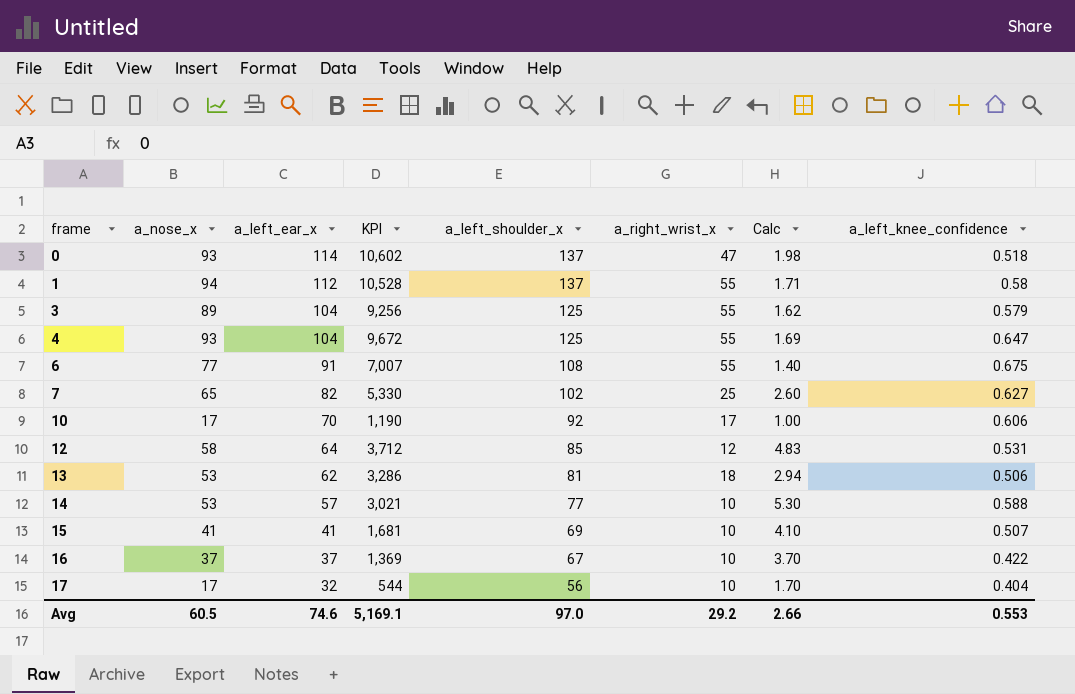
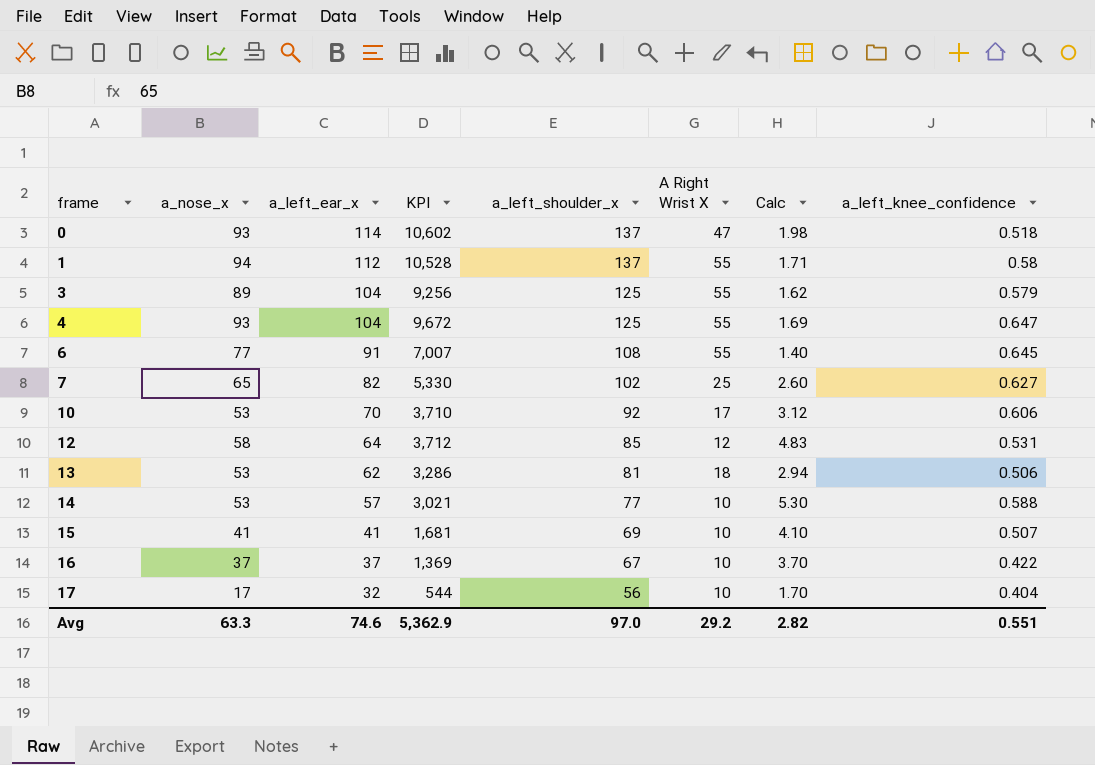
column name: a_right_wrist_x -> A Right Wrist X
6 | a_left_knee_confidence: 0.675 -> 0.645
10 | a_nose_x: 17 -> 53
10 | KPI: 1,190 -> 3,710
10 | Calc: 1.00 -> 3.12
Avg | a_nose_x: 60.5 -> 63.3
Avg | KPI: 5,169.1 -> 5,362.9
Avg | Calc: 2.66 -> 2.82
Avg | a_left_knee_confidence: 0.553 -> 0.551

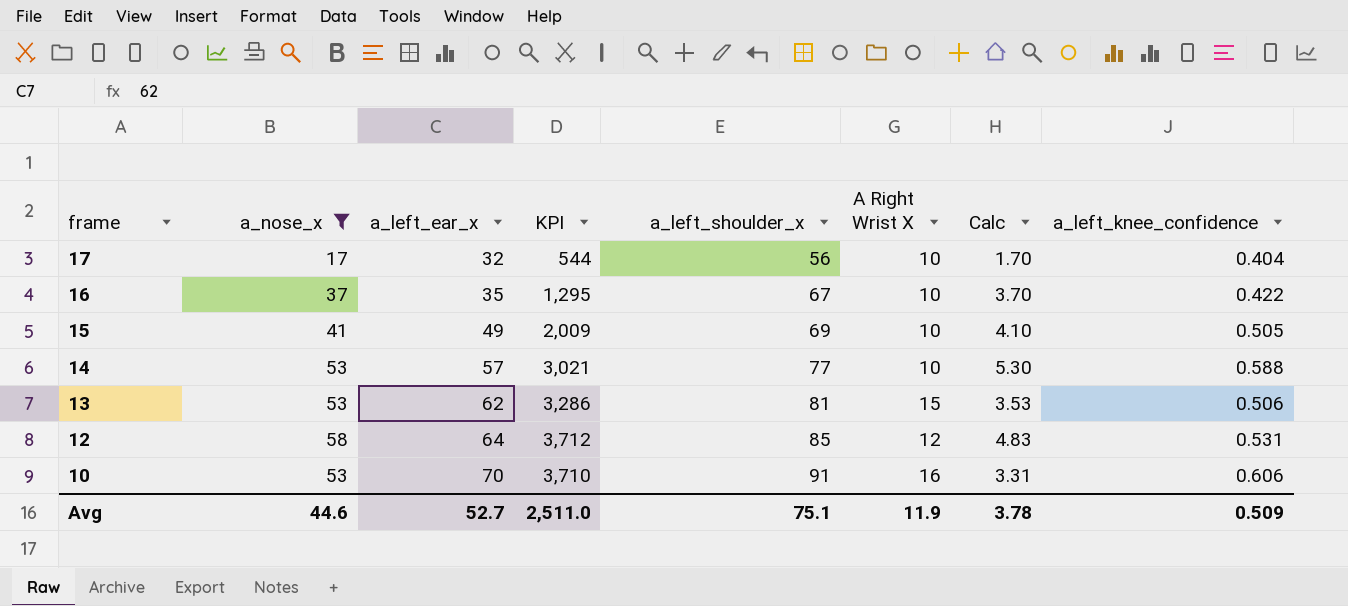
filter: none -> a_nose_x <= 58
row order: frame ascending -> frame descending
16 | a_left_ear_x: 37 -> 35
16 | KPI: 1,369 -> 1,295
15 | a_left_ear_x: 41 -> 49
15 | KPI: 1,681 -> 2,009
15 | a_left_knee_confidence: 0.507 -> 0.505
13 | A Right Wrist X: 18 -> 15
13 | Calc: 2.94 -> 3.53
10 | a_left_shoulder_x: 92 -> 91
10 | A Right Wrist X: 17 -> 16
10 | Calc: 3.12 -> 3.31
Avg | a_nose_x: 63.3 -> 44.6
Avg | a_left_ear_x: 74.6 -> 52.7
Avg | KPI: 5,362.9 -> 2,511.0
Avg | a_left_shoulder_x: 97.0 -> 75.1
Avg | A Right Wrist X: 29.2 -> 11.9
Avg | Calc: 2.82 -> 3.78
Avg | a_left_knee_confidence: 0.551 -> 0.509

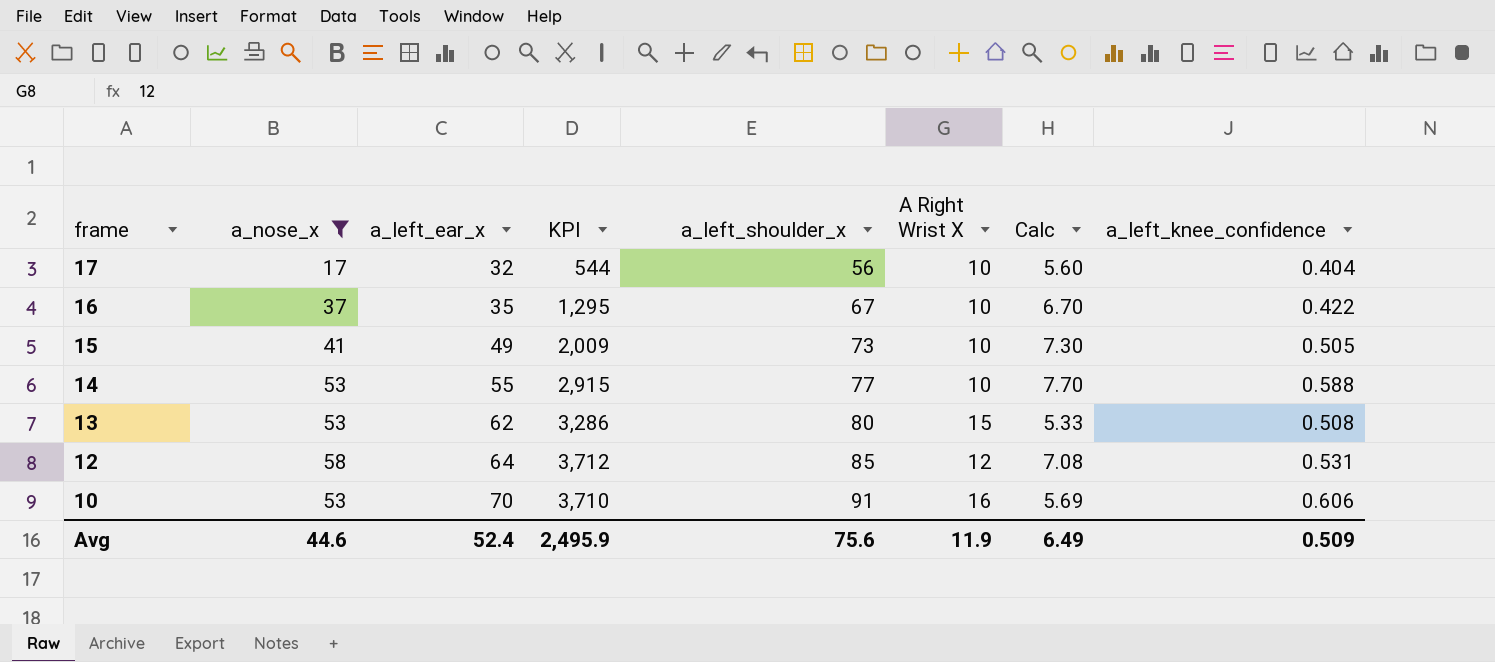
column Calc | formula: [a_nose_x] / [A Right Wrist X] -> [a_left_shoulder_x] / [A Right Wrist X]
15 | a_left_shoulder_x: 69 -> 73
14 | a_left_ear_x: 57 -> 55
14 | KPI: 3,021 -> 2,915
13 | a_left_shoulder_x: 81 -> 80
13 | a_left_knee_confidence: 0.506 -> 0.508
Avg | a_left_ear_x: 52.7 -> 52.4
Avg | KPI: 2,511.0 -> 2,495.9
Avg | a_left_shoulder_x: 75.1 -> 75.6
Avg | Calc: 3.78 -> 6.49

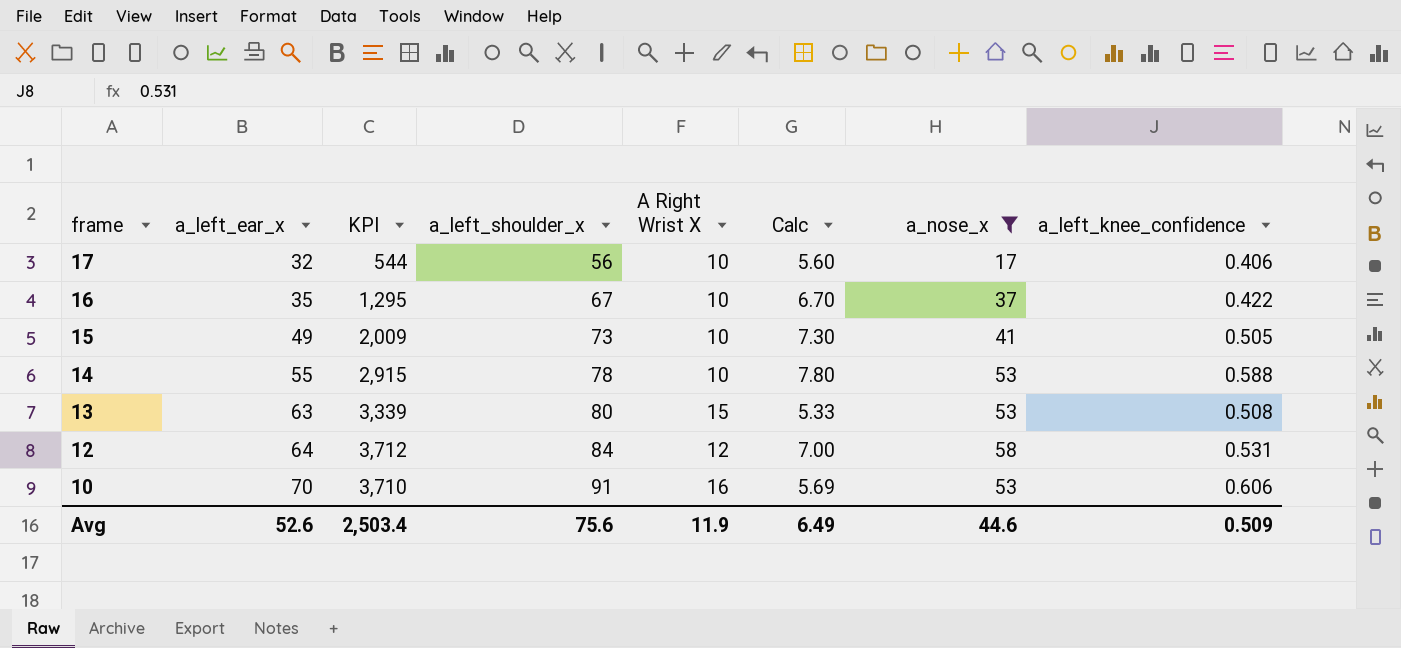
column a_nose_x | position: 2 -> 7
17 | a_left_knee_confidence: 0.404 -> 0.406
14 | a_left_shoulder_x: 77 -> 78
14 | Calc: 7.70 -> 7.80
13 | a_left_ear_x: 62 -> 63
13 | KPI: 3,286 -> 3,339
12 | a_left_shoulder_x: 85 -> 84
12 | Calc: 7.08 -> 7.00
Avg | a_left_ear_x: 52.4 -> 52.6
Avg | KPI: 2,495.9 -> 2,503.4

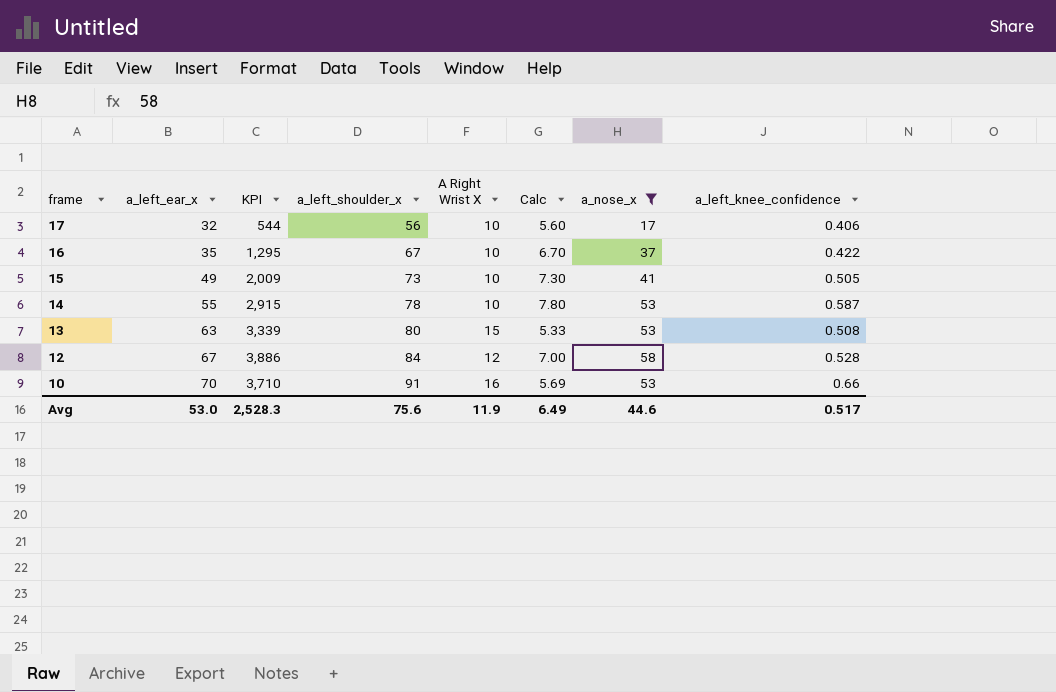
14 | a_left_knee_confidence: 0.588 -> 0.587
12 | a_left_ear_x: 64 -> 67
12 | KPI: 3,712 -> 3,886
12 | a_left_knee_confidence: 0.531 -> 0.528
10 | a_left_knee_confidence: 0.606 -> 0.66
Avg | a_left_ear_x: 52.6 -> 53.0
Avg | KPI: 2,503.4 -> 2,528.3
Avg | a_left_knee_confidence: 0.509 -> 0.517

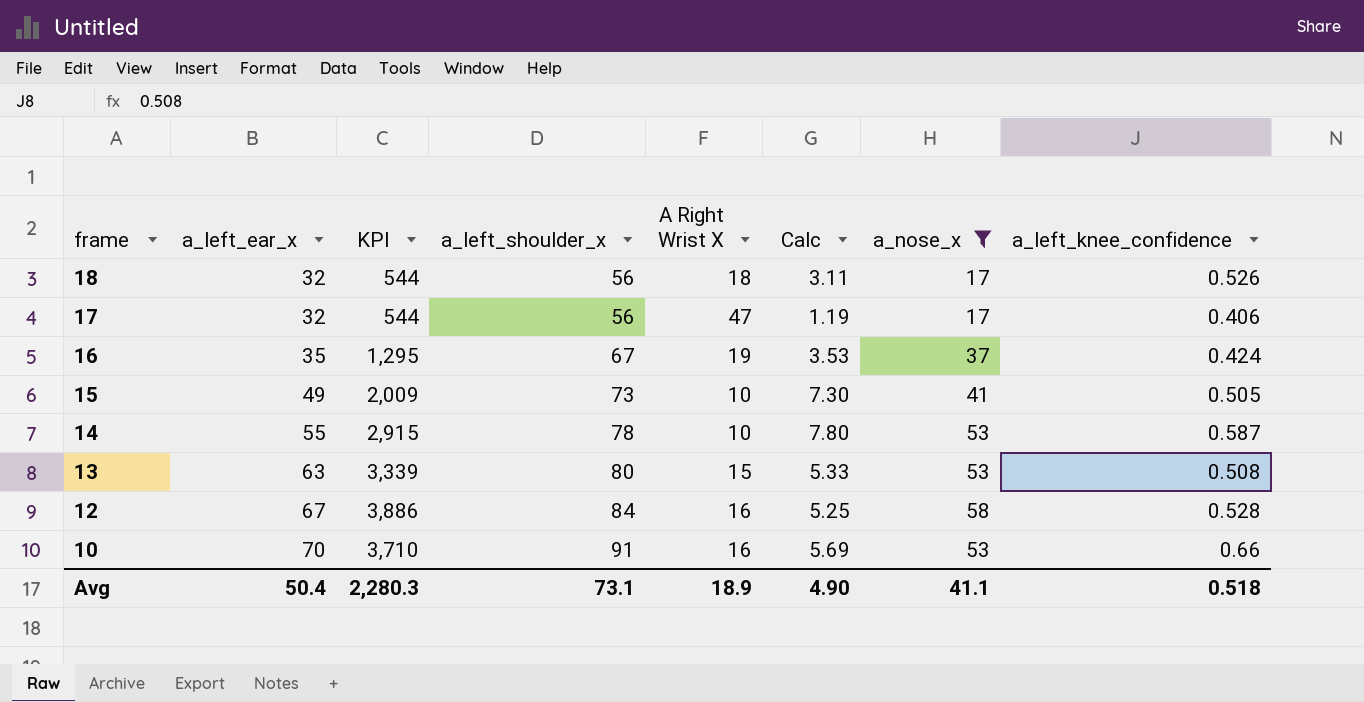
row 18: none -> 32 | 544 | 56 | 18 | 3.11 | 17 | 0.526
17 | A Right Wrist X: 10 -> 47
17 | Calc: 5.60 -> 1.19
16 | A Right Wrist X: 10 -> 19
16 | Calc: 6.70 -> 3.53
16 | a_left_knee_confidence: 0.422 -> 0.424
12 | A Right Wrist X: 12 -> 16
12 | Calc: 7.00 -> 5.25
Avg | a_left_ear_x: 53.0 -> 50.4
Avg | KPI: 2,528.3 -> 2,280.3
Avg | a_left_shoulder_x: 75.6 -> 73.1
Avg | A Right Wrist X: 11.9 -> 18.9
Avg | Calc: 6.49 -> 4.90
Avg | a_nose_x: 44.6 -> 41.1
Avg | a_left_knee_confidence: 0.517 -> 0.518

